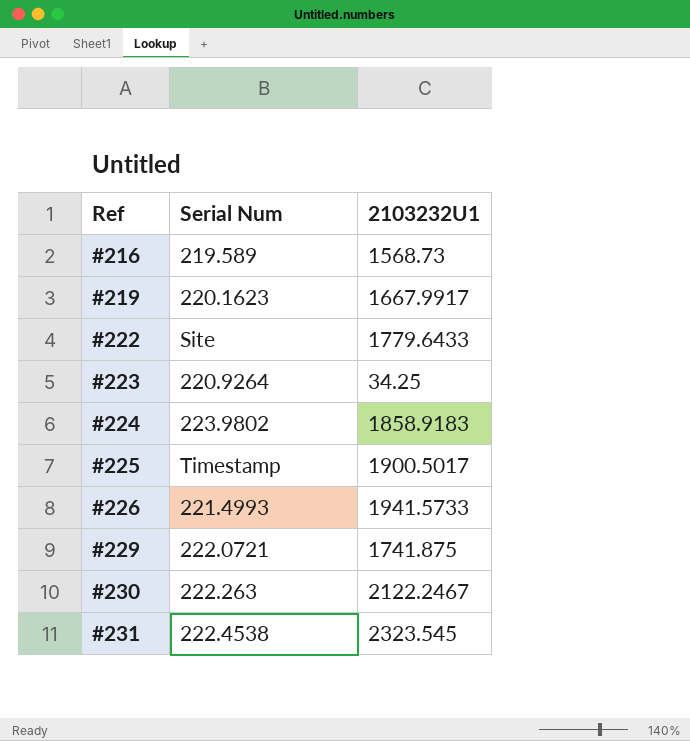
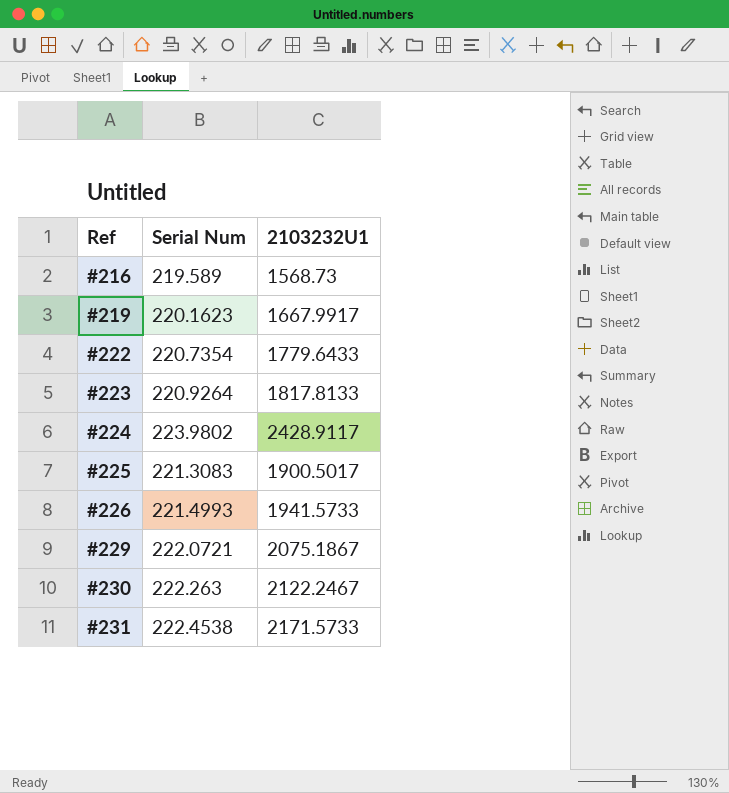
#222 | Serial Num: Site -> 220.7354
#223 | 2103232U1: 34.25 -> 1817.8133
#224 | 2103232U1: 1858.9183 -> 2428.9117
#225 | Serial Num: Timestamp -> 221.3083
#229 | 2103232U1: 1741.875 -> 2075.1867
#231 | 2103232U1: 2323.545 -> 2171.5733

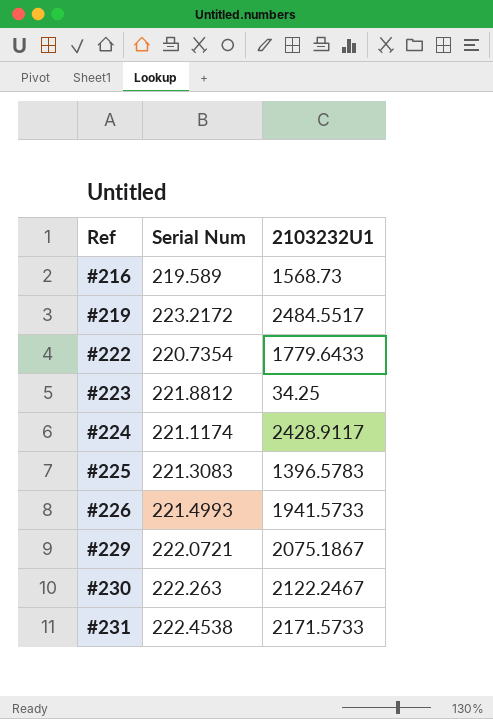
#219 | Serial Num: 220.1623 -> 223.2172
#219 | 2103232U1: 1667.9917 -> 2484.5517
#223 | Serial Num: 220.9264 -> 221.8812
#223 | 2103232U1: 1817.8133 -> 34.25
#224 | Serial Num: 223.9802 -> 221.1174
#225 | 2103232U1: 1900.5017 -> 1396.5783

